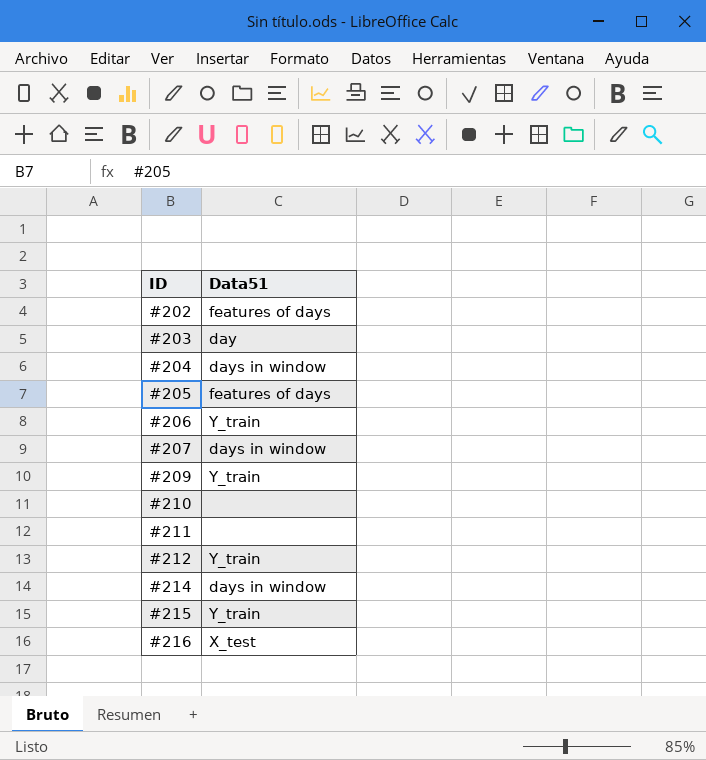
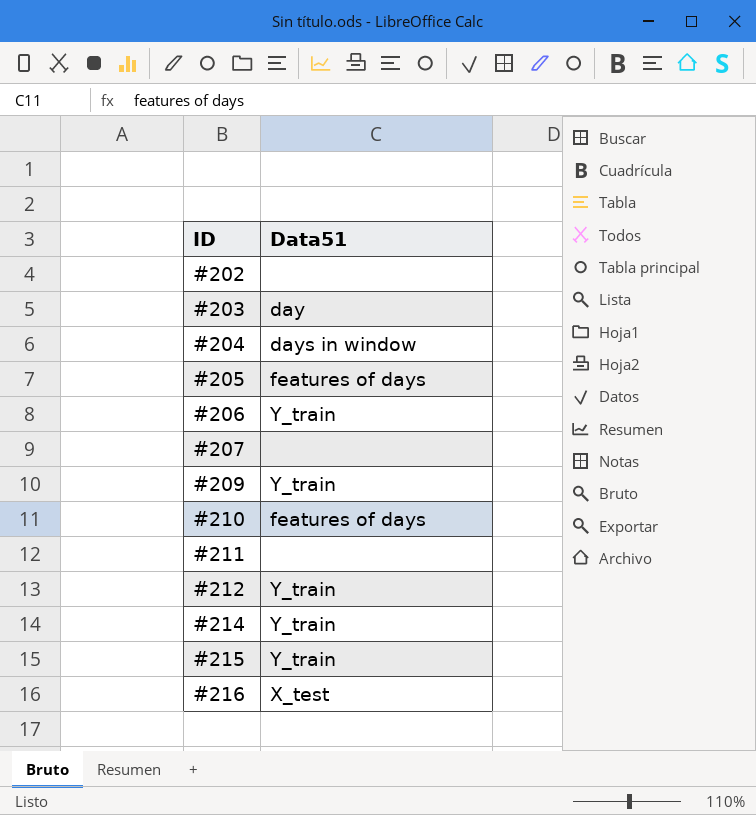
#202 | Data51: features of days -> none
#207 | Data51: days in window -> none
#210 | Data51: none -> features of days
#214 | Data51: days in window -> Y_train

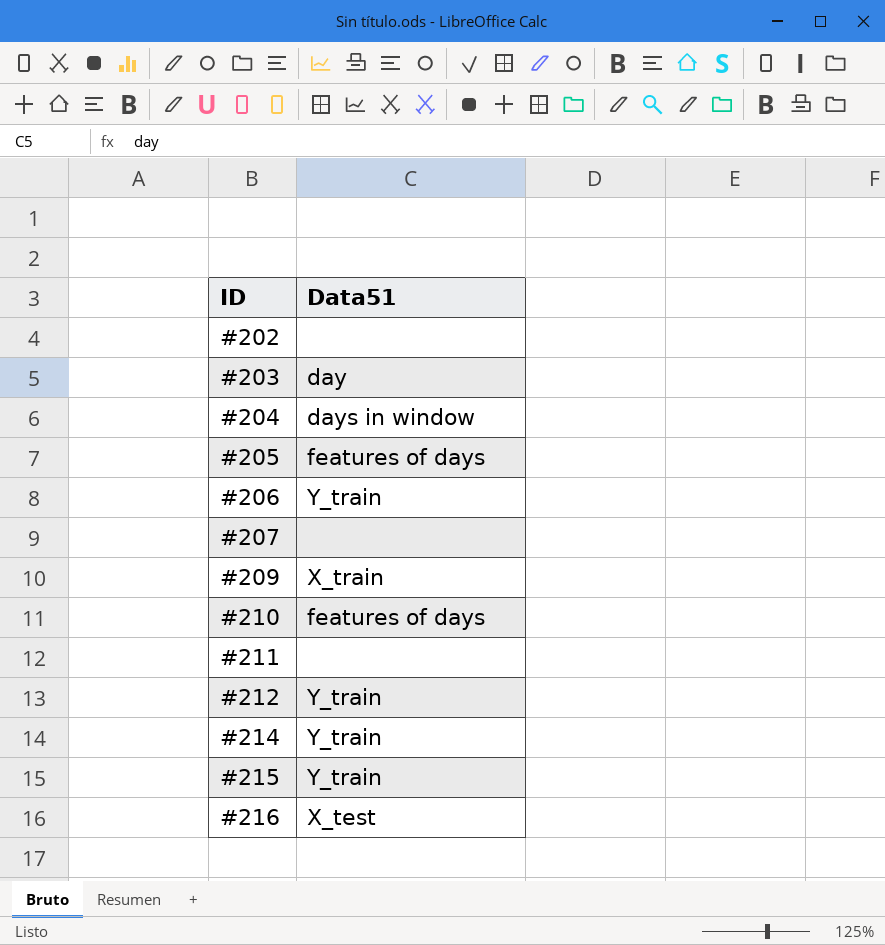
#209 | Data51: Y_train -> X_train

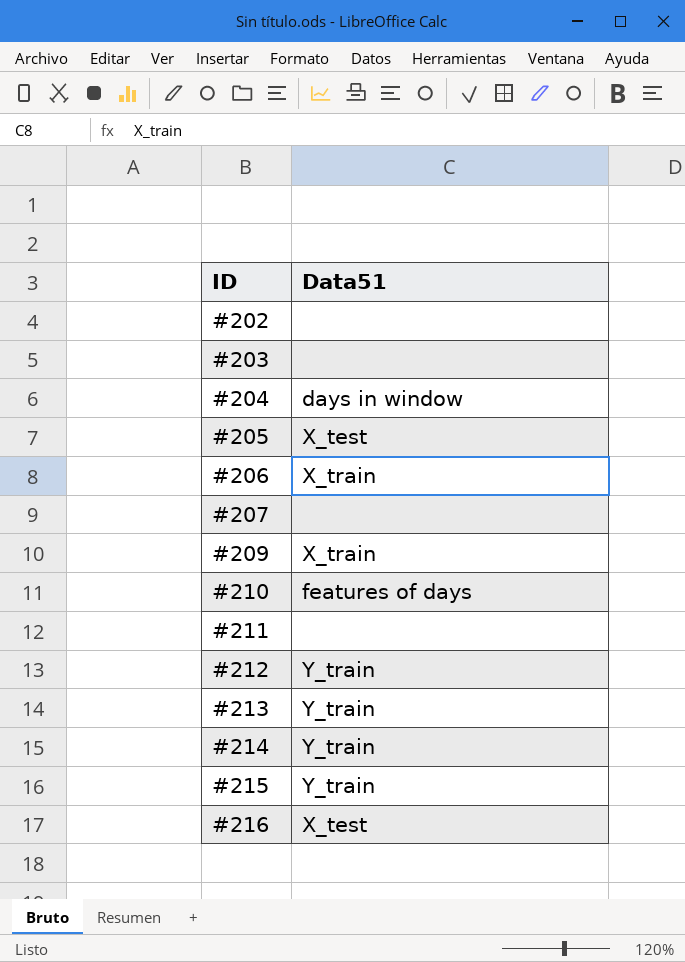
#203 | Data51: day -> none
#205 | Data51: features of days -> X_test
#206 | Data51: Y_train -> X_train
row #213: none -> Y_train

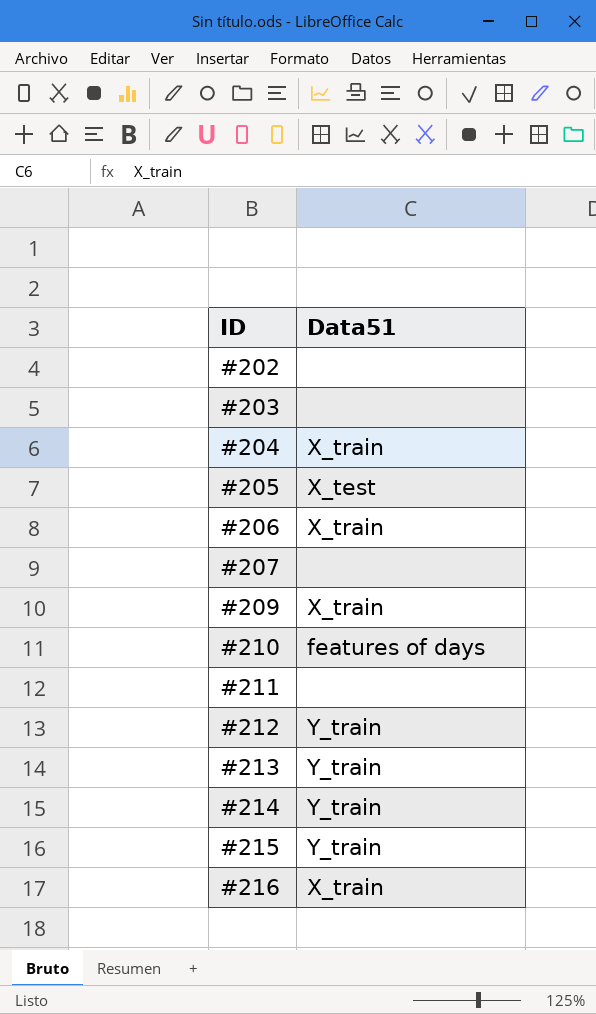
#204 | Data51: days in window -> X_train
#216 | Data51: X_test -> X_train

